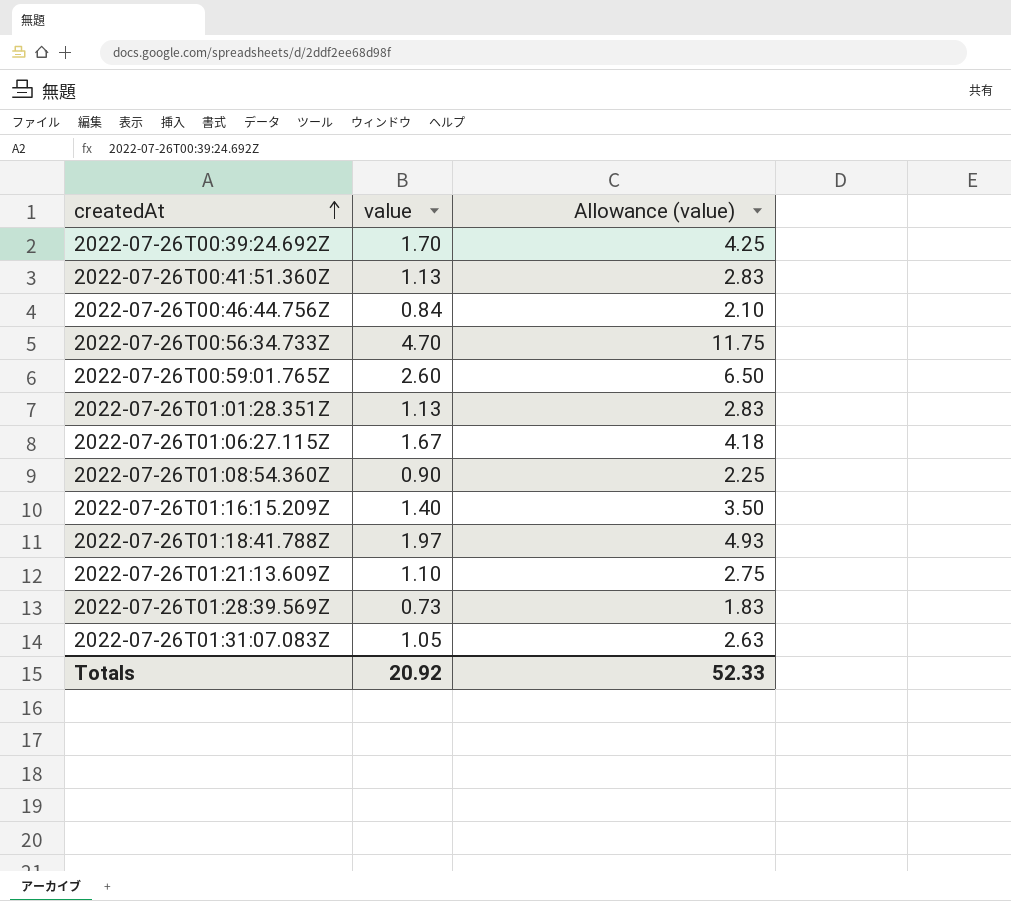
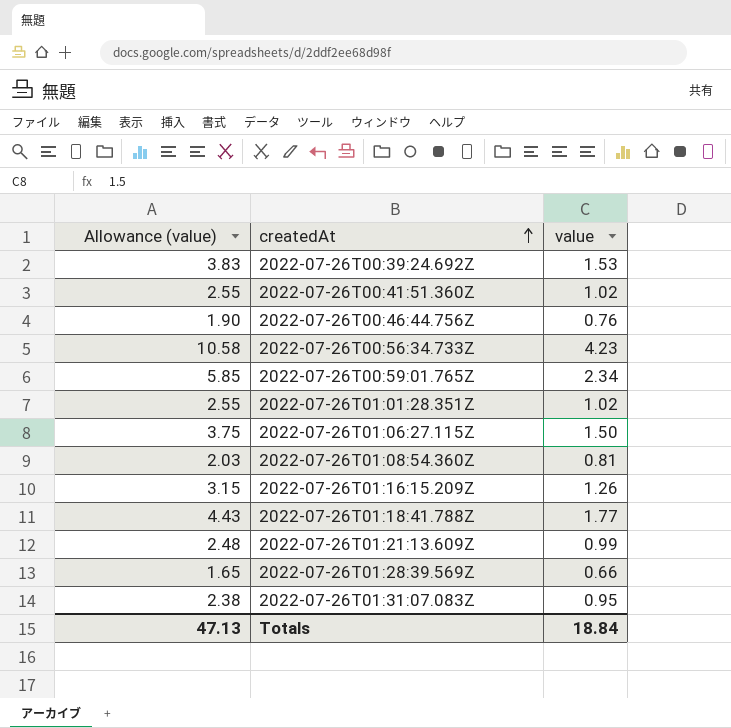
column Allowance (value) | position: 3 -> 1
2022-07-26T00:39:24.692Z | Allowance (value): 4.25 -> 3.83
2022-07-26T00:39:24.692Z | value: 1.70 -> 1.53
2022-07-26T00:41:51.360Z | Allowance (value): 2.83 -> 2.55
2022-07-26T00:41:51.360Z | value: 1.13 -> 1.02
2022-07-26T00:46:44.756Z | Allowance (value): 2.10 -> 1.90
2022-07-26T00:46:44.756Z | value: 0.84 -> 0.76
2022-07-26T00:56:34.733Z | Allowance (value): 11.75 -> 10.58
2022-07-26T00:56:34.733Z | value: 4.70 -> 4.23
2022-07-26T00:59:01.765Z | Allowance (value): 6.50 -> 5.85
2022-07-26T00:59:01.765Z | value: 2.60 -> 2.34
2022-07-26T01:01:28.351Z | Allowance (value): 2.83 -> 2.55
2022-07-26T01:01:28.351Z | value: 1.13 -> 1.02
2022-07-26T01:06:27.115Z | Allowance (value): 4.18 -> 3.75
2022-07-26T01:06:27.115Z | value: 1.67 -> 1.50
2022-07-26T01:08:54.360Z | Allowance (value): 2.25 -> 2.03
2022-07-26T01:08:54.360Z | value: 0.90 -> 0.81
2022-07-26T01:16:15.209Z | Allowance (value): 3.50 -> 3.15
2022-07-26T01:16:15.209Z | value: 1.40 -> 1.26
2022-07-26T01:18:41.788Z | Allowance (value): 4.93 -> 4.43
2022-07-26T01:18:41.788Z | value: 1.97 -> 1.77
2022-07-26T01:21:13.609Z | Allowance (value): 2.75 -> 2.48
2022-07-26T01:21:13.609Z | value: 1.10 -> 0.99
2022-07-26T01:28:39.569Z | Allowance (value): 1.83 -> 1.65
2022-07-26T01:28:39.569Z | value: 0.73 -> 0.66
2022-07-26T01:31:07.083Z | Allowance (value): 2.63 -> 2.38
2022-07-26T01:31:07.083Z | value: 1.05 -> 0.95
Totals | Allowance (value): 52.33 -> 47.13
Totals | value: 20.92 -> 18.84

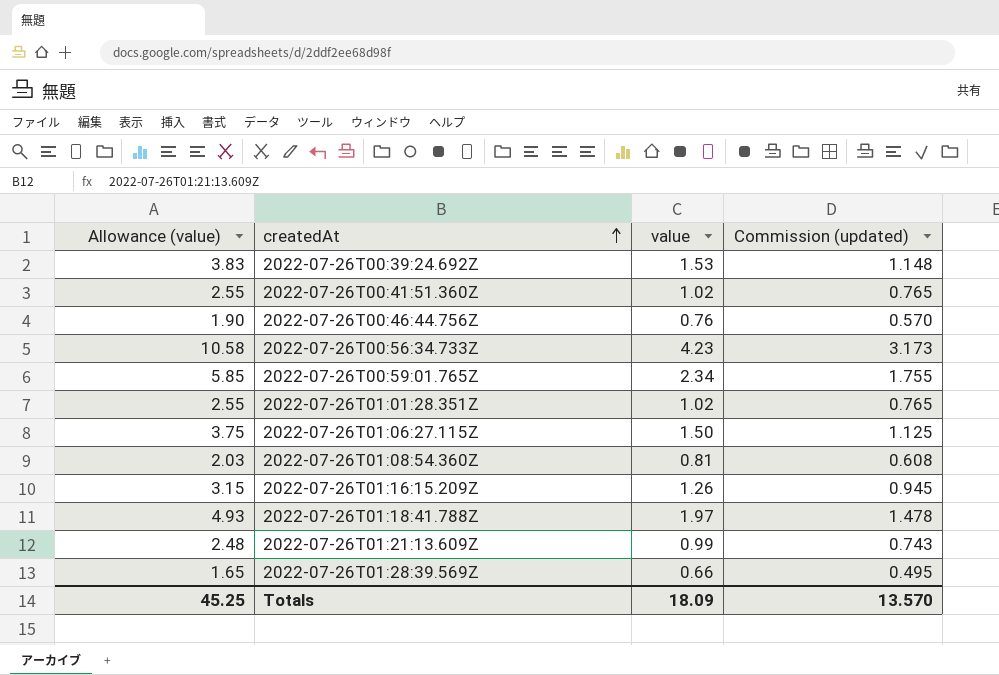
column Commission (updated) | formula: none -> [value] * 0.75
row 2022-07-26T01:31:07.083Z: 2.38 | 0.95 -> none
2022-07-26T01:18:41.788Z | Allowance (value): 4.43 -> 4.93
2022-07-26T01:18:41.788Z | value: 1.77 -> 1.97
Totals | Allowance (value): 47.13 -> 45.25
Totals | value: 18.84 -> 18.09

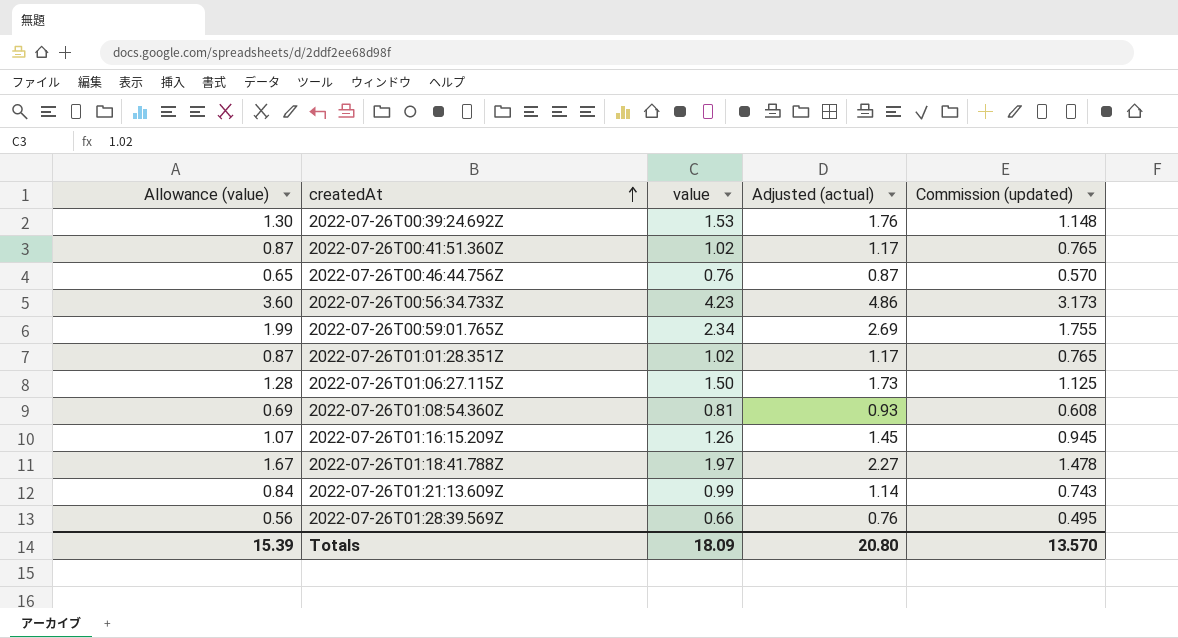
column Allowance (value) | formula: [value] * 2.5 -> [value] * 0.85
column Adjusted (actual) | formula: none -> [value] * 1.15
Totals | Allowance (value): 45.25 -> 15.39

